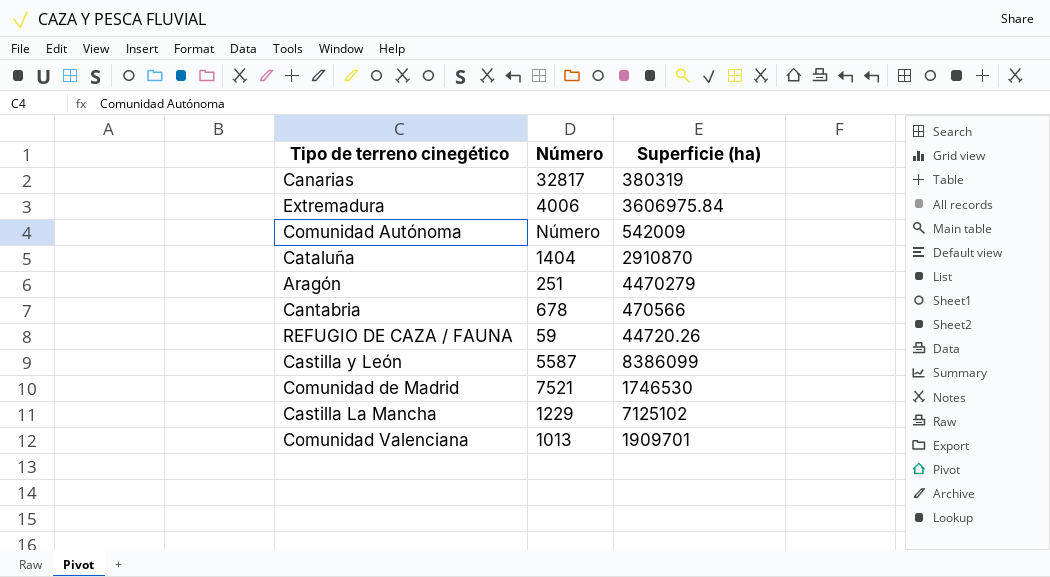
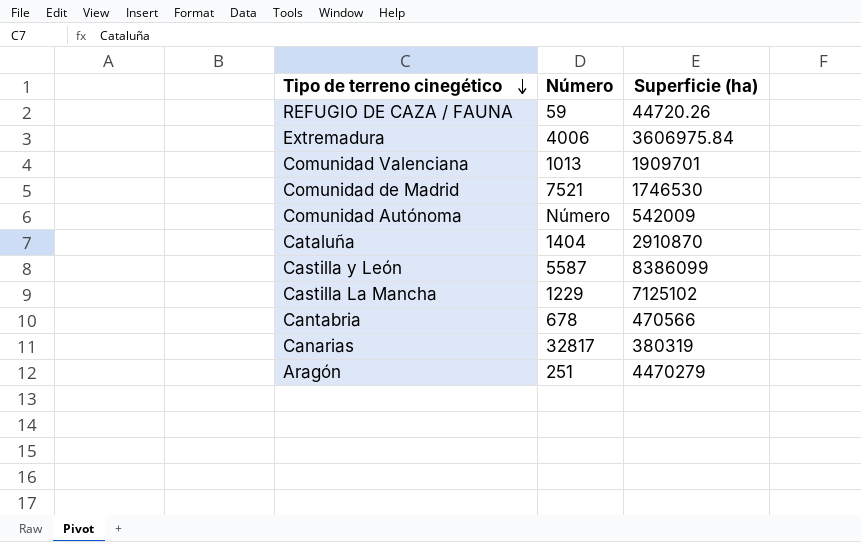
row order: none -> Tipo de terreno cinegético descending

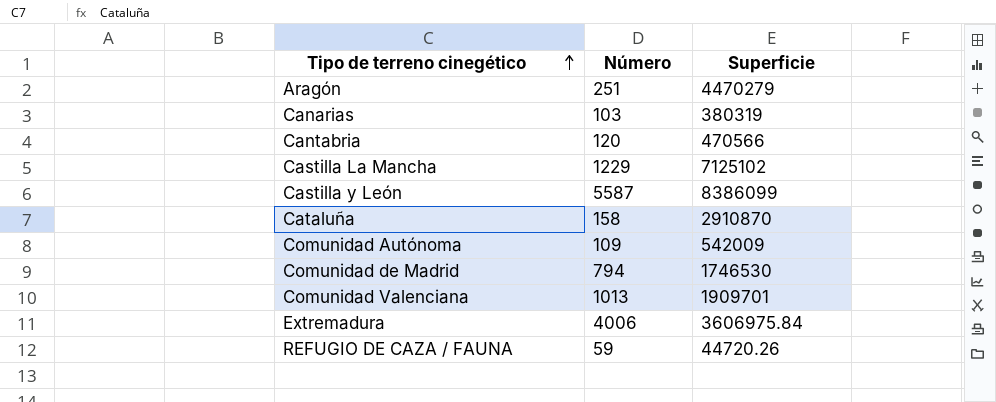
row order: Tipo de terreno cinegético descending -> Tipo de terreno cinegético ascending
column name: Superficie (ha) -> Superficie
Canarias | Número: 32817 -> 103
Cantabria | Número: 678 -> 120
Cataluña | Número: 1404 -> 158
Comunidad Autónoma | Número: Número -> 109
Comunidad de Madrid | Número: 7521 -> 794

